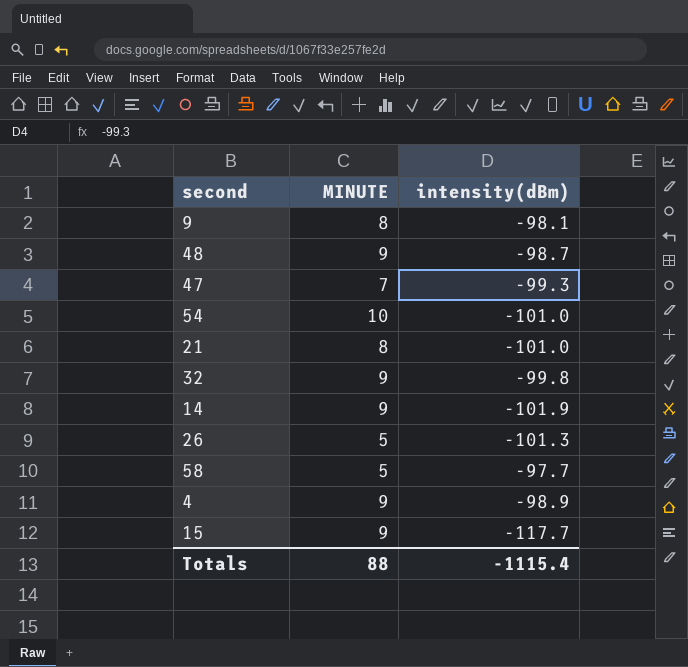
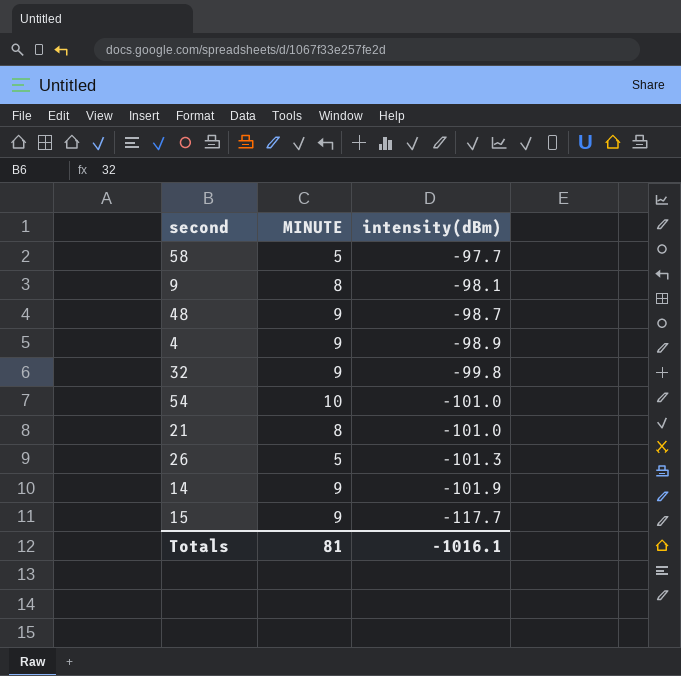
row order: none -> intensity(dBm) descending
row 47: 7 | -99.3 -> none
Totals | MINUTE: 88 -> 81
Totals | intensity(dBm): -1115.4 -> -1016.1

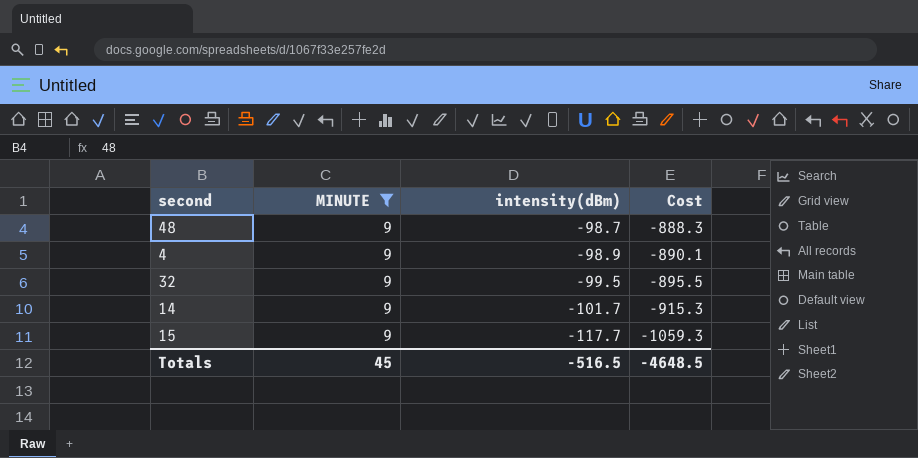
filter: none -> MINUTE = 9
column Cost | formula: none -> [MINUTE] * [intensity(dBm)]
32 | intensity(dBm): -99.8 -> -99.5
14 | intensity(dBm): -101.9 -> -101.7
Totals | MINUTE: 81 -> 45
Totals | intensity(dBm): -1016.1 -> -516.5

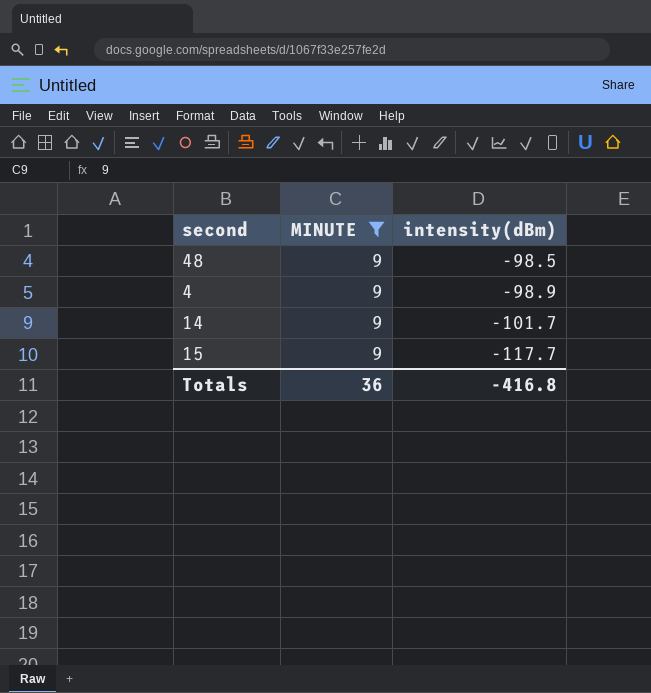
column Cost | formula: [MINUTE] * [intensity(dBm)] -> none
row 32: 9 | -99.5 | -895.5 -> none
48 | intensity(dBm): -98.7 -> -98.5
Totals | MINUTE: 45 -> 36
Totals | intensity(dBm): -516.5 -> -416.8

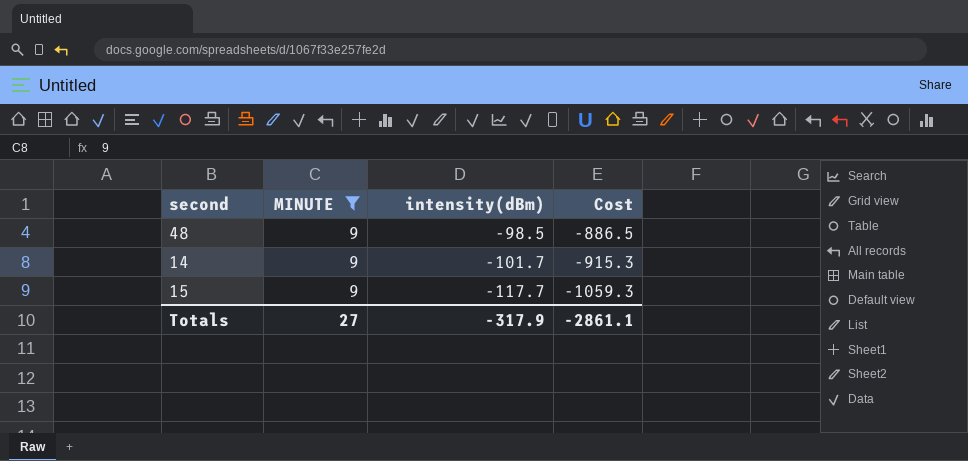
column Cost | formula: none -> [MINUTE] * [intensity(dBm)]
row 4: 9 | -98.9 -> none
Totals | MINUTE: 36 -> 27
Totals | intensity(dBm): -416.8 -> -317.9

